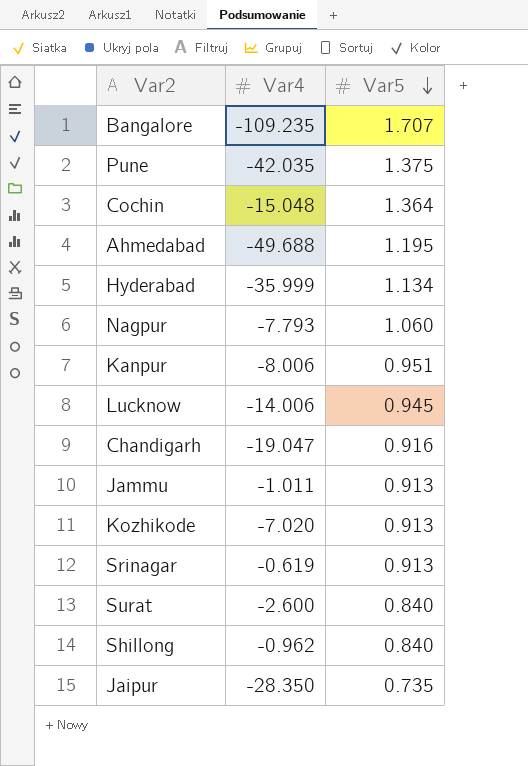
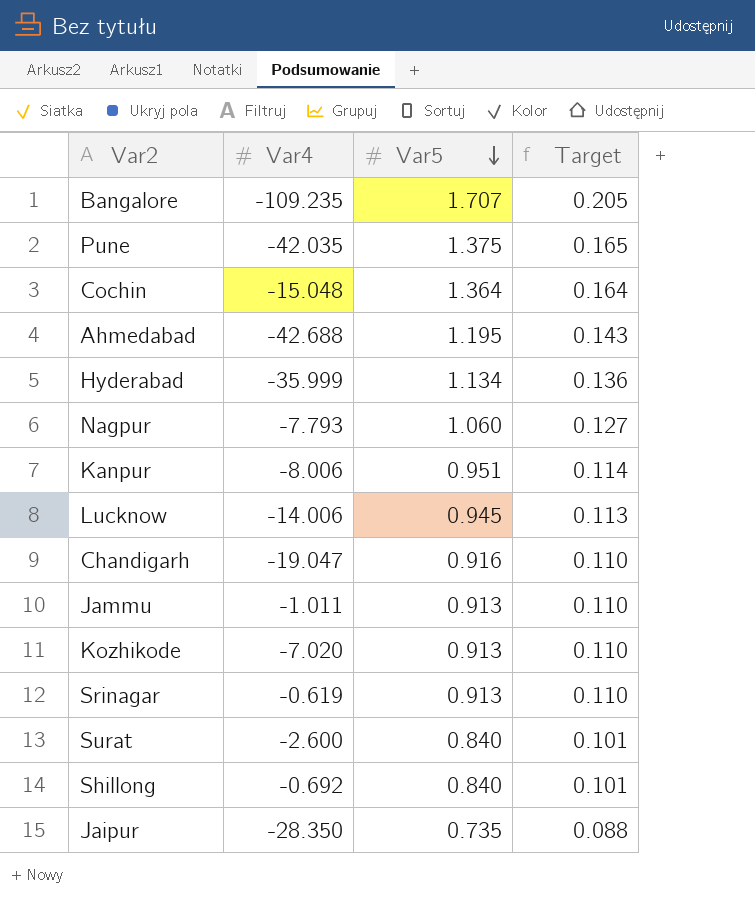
column Target | formula: none -> [Var5] * 0.12
Ahmedabad | Var4: -49.688 -> -42.688
Shillong | Var4: -0.962 -> -0.692

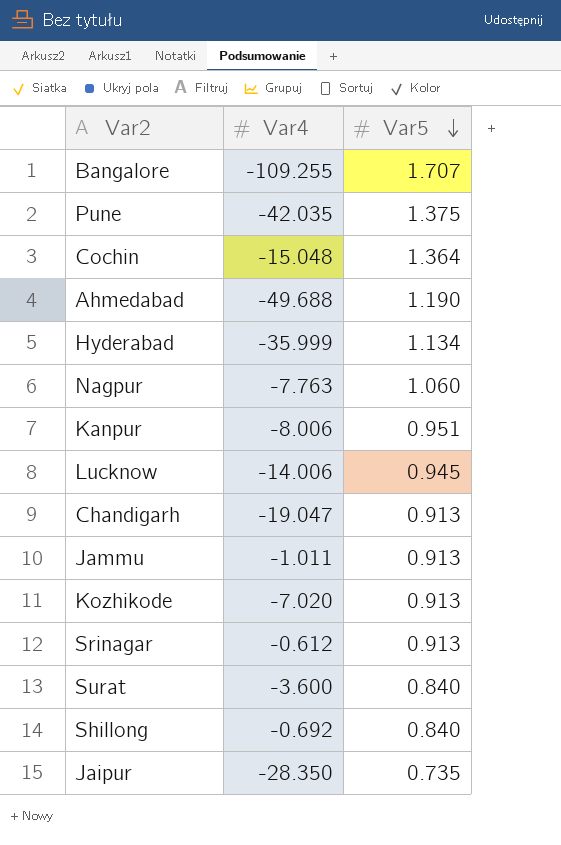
column Target | formula: [Var5] * 0.12 -> none
Bangalore | Var4: -109.235 -> -109.255
Ahmedabad | Var4: -42.688 -> -49.688
Ahmedabad | Var5: 1.195 -> 1.190
Nagpur | Var4: -7.793 -> -7.763
Chandigarh | Var5: 0.916 -> 0.913
Srinagar | Var4: -0.619 -> -0.612
Surat | Var4: -2.600 -> -3.600

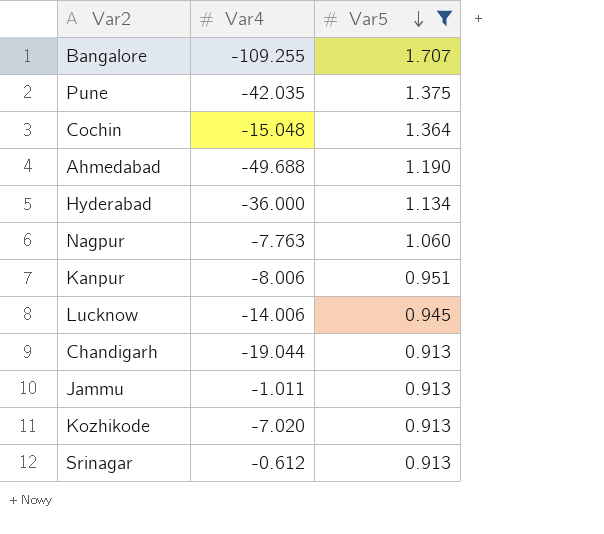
filter: none -> Var5 >= 0.913
Hyderabad | Var4: -35.999 -> -36.000
Chandigarh | Var4: -19.047 -> -19.044

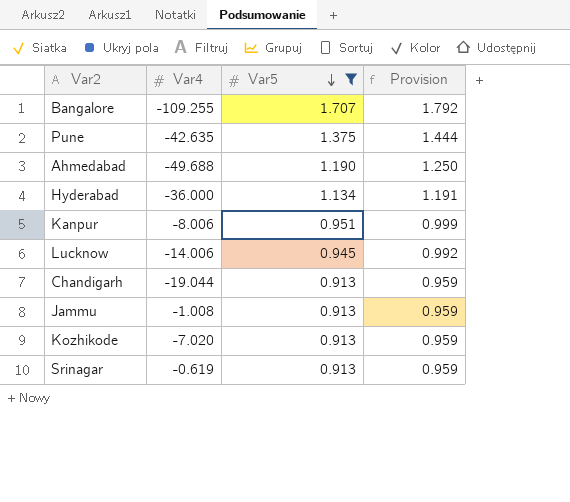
column Provision | formula: none -> [Var5] * 1.05
row Cochin: -15.048 | 1.364 -> none
row Nagpur: -7.763 | 1.060 -> none
Pune | Var4: -42.035 -> -42.635
Jammu | Var4: -1.011 -> -1.008
Srinagar | Var4: -0.612 -> -0.619

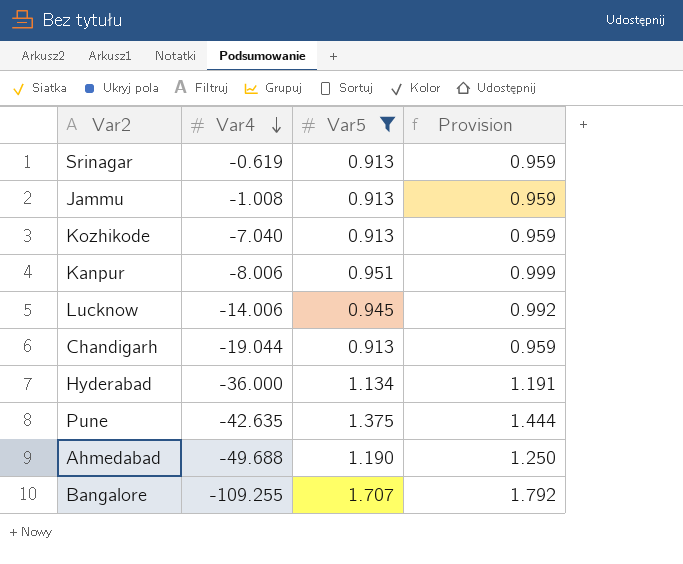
row order: Var5 descending -> Var4 descending
Kozhikode | Var4: -7.020 -> -7.040

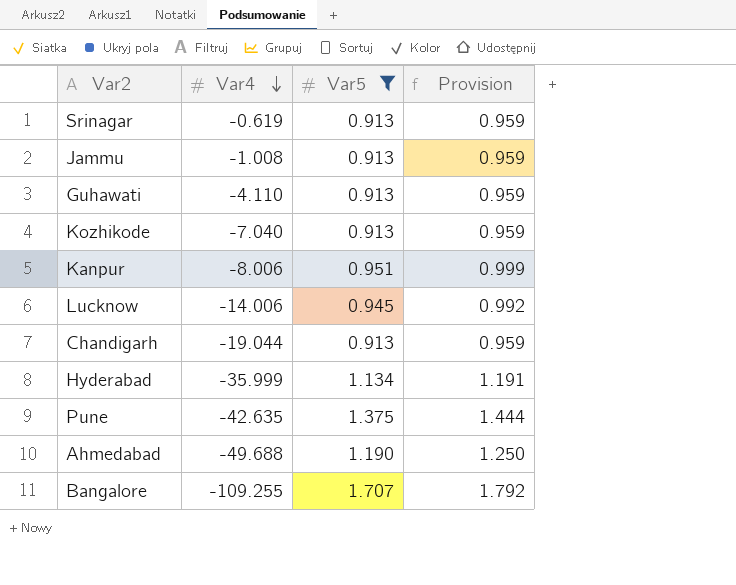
row Guhawati: none -> -4.110 | 0.913 | 0.959
Hyderabad | Var4: -36.000 -> -35.999

